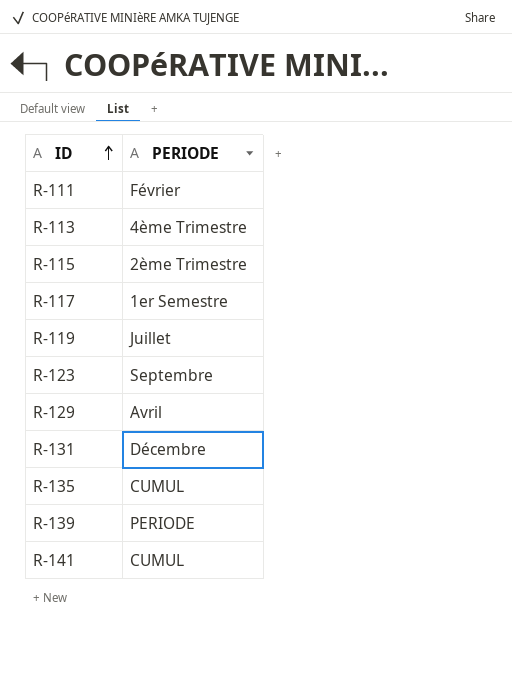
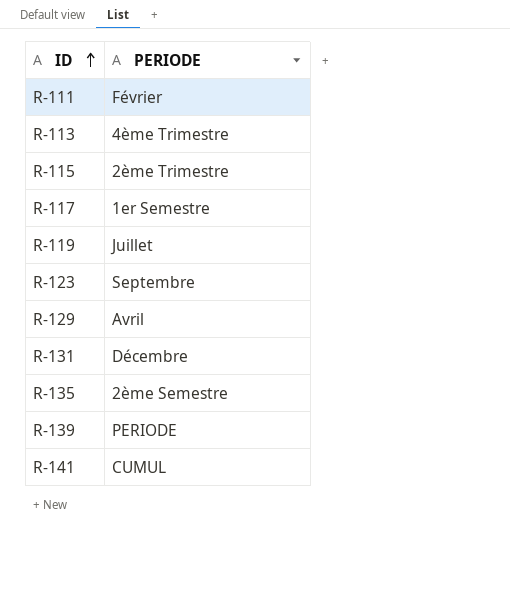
R-135 | PERIODE: CUMUL -> 2ème Semestre

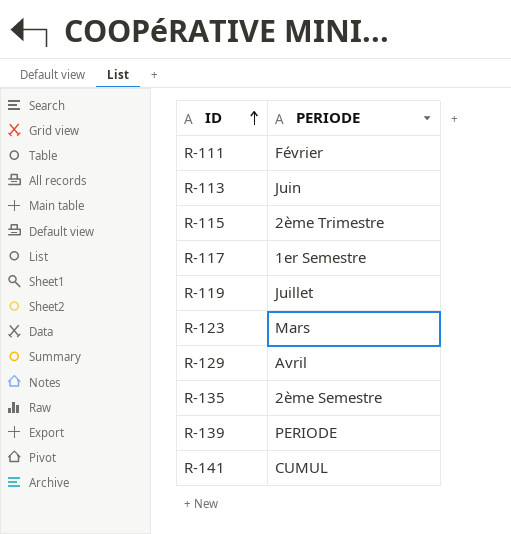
row R-131: Décembre -> none
R-113 | PERIODE: 4ème Trimestre -> Juin
R-123 | PERIODE: Septembre -> Mars

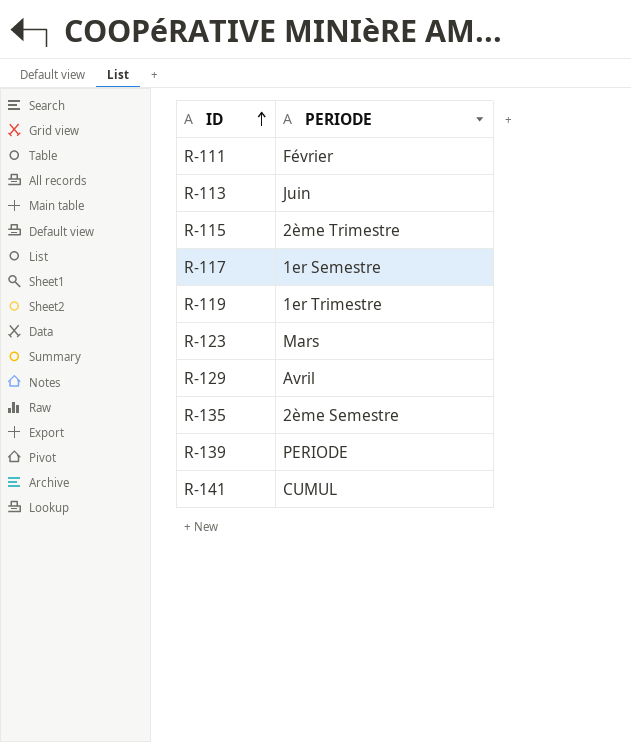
R-119 | PERIODE: Juillet -> 1er Trimestre

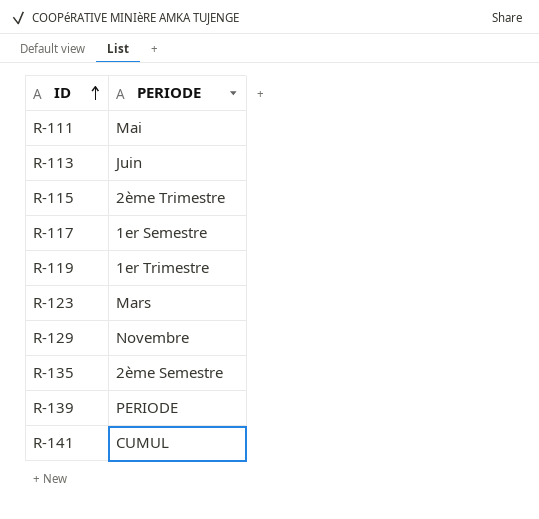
R-111 | PERIODE: Février -> Mai
R-129 | PERIODE: Avril -> Novembre

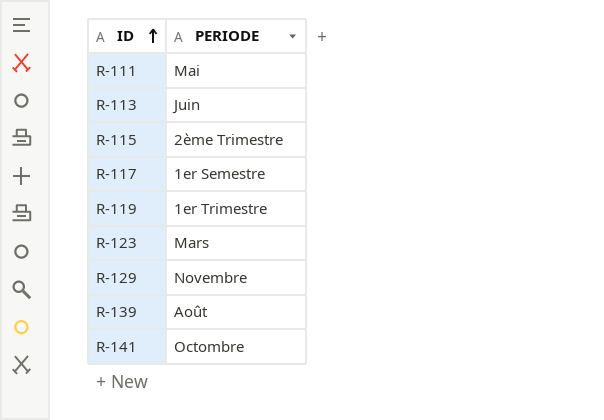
row R-135: 2ème Semestre -> none
R-139 | PERIODE: PERIODE -> Août
R-141 | PERIODE: CUMUL -> Octombre

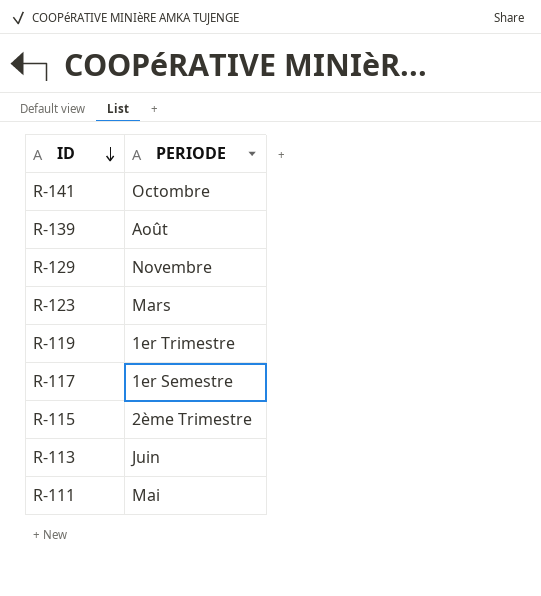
row order: ID ascending -> ID descending

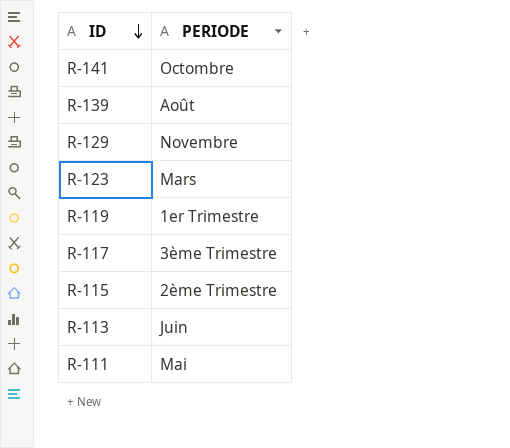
R-117 | PERIODE: 1er Semestre -> 3ème Trimestre

